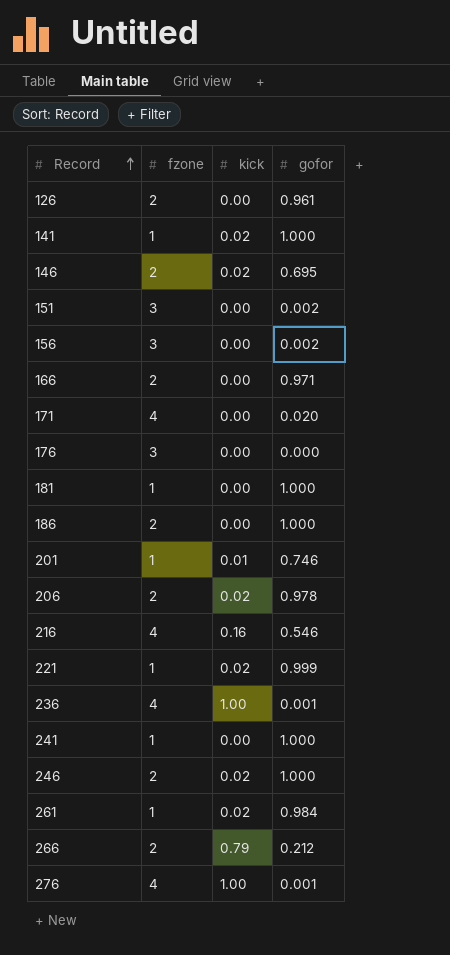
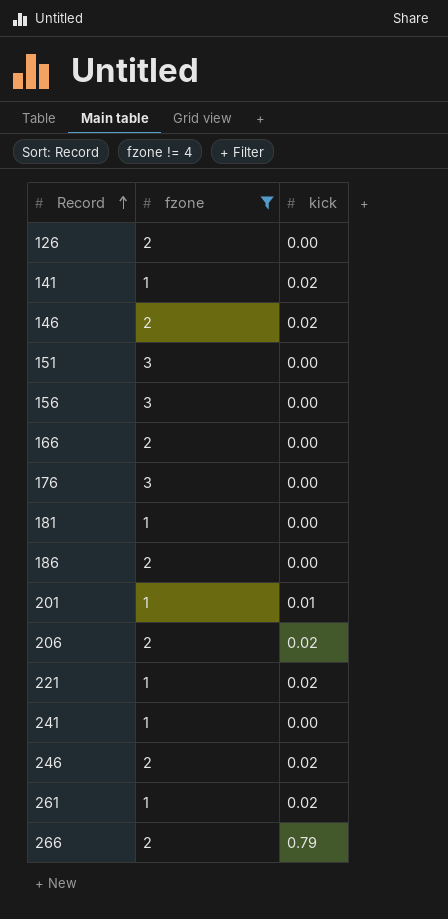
filter: none -> fzone != 4
column gofor | position: 4 -> none

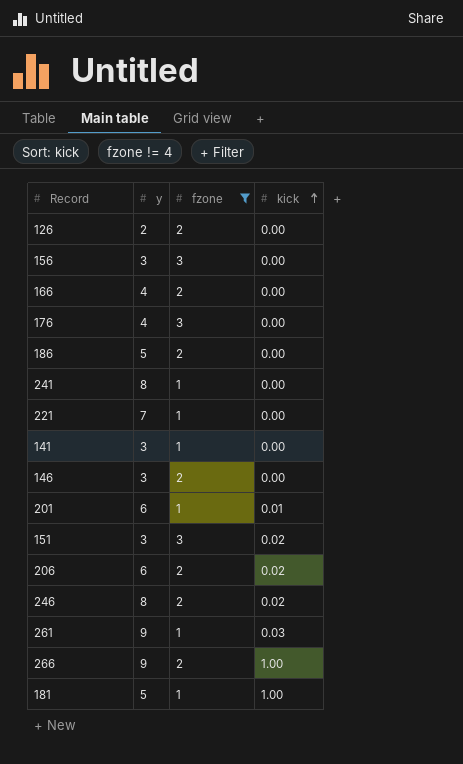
row order: Record ascending -> kick ascending
column y | position: none -> 2
221 | kick: 0.02 -> 0.00
141 | kick: 0.02 -> 0.00
146 | kick: 0.02 -> 0.00
151 | kick: 0.00 -> 0.02
261 | kick: 0.02 -> 0.03
266 | kick: 0.79 -> 1.00
181 | kick: 0.00 -> 1.00

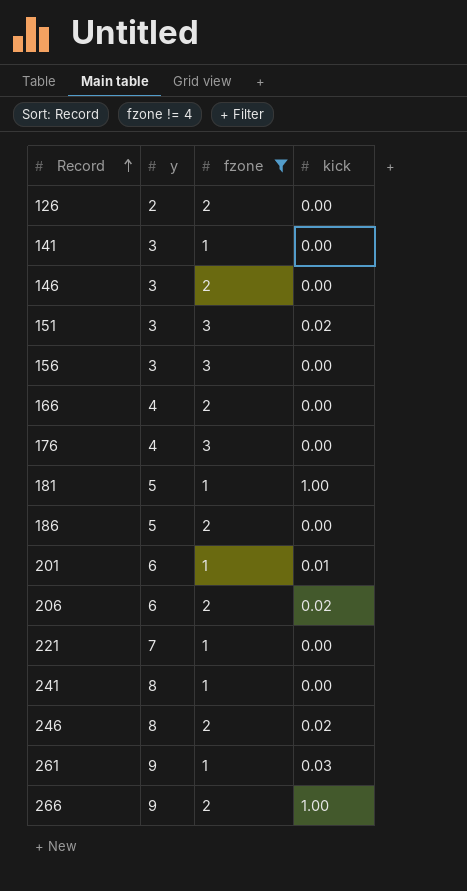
row order: kick ascending -> Record ascending

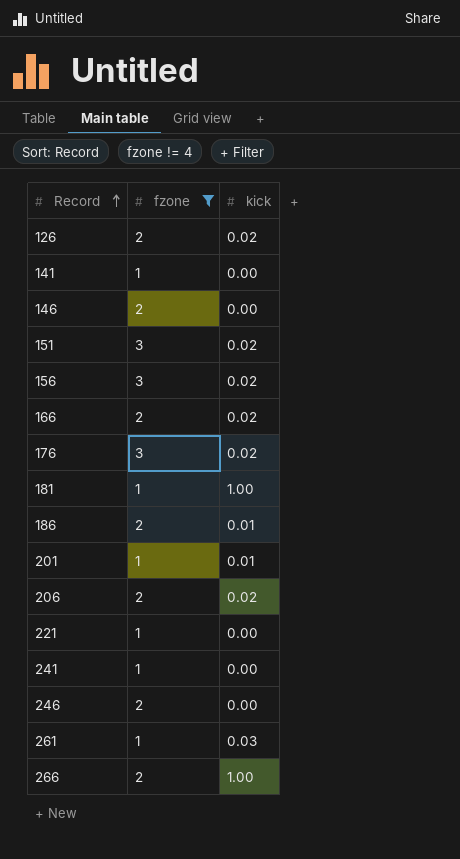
column y | position: 2 -> none
126 | kick: 0.00 -> 0.02
156 | kick: 0.00 -> 0.02
166 | kick: 0.00 -> 0.02
176 | kick: 0.00 -> 0.02
186 | kick: 0.00 -> 0.01
246 | kick: 0.02 -> 0.00

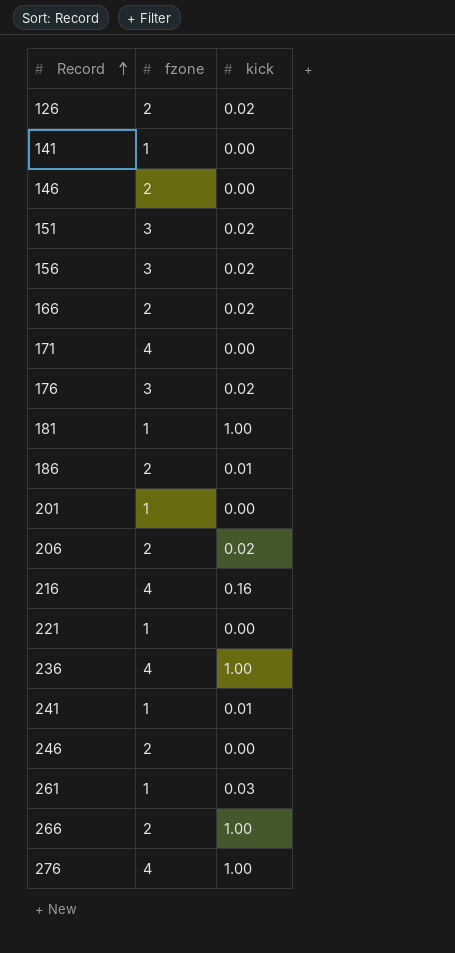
filter: fzone != 4 -> none
201 | kick: 0.01 -> 0.00
241 | kick: 0.00 -> 0.01

